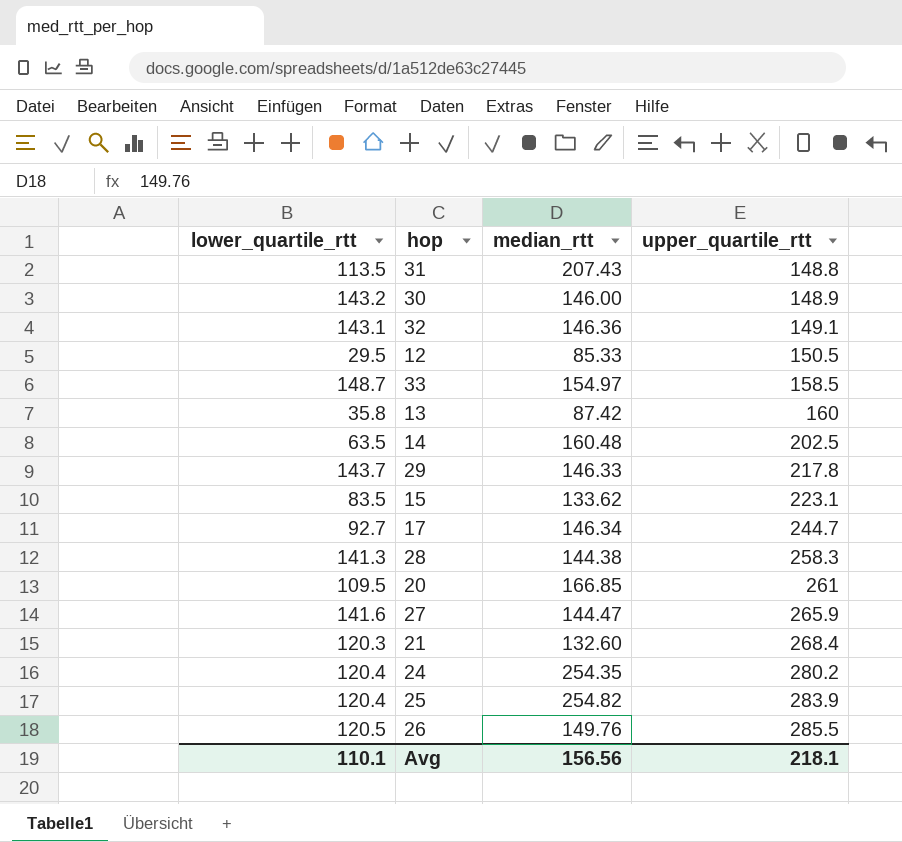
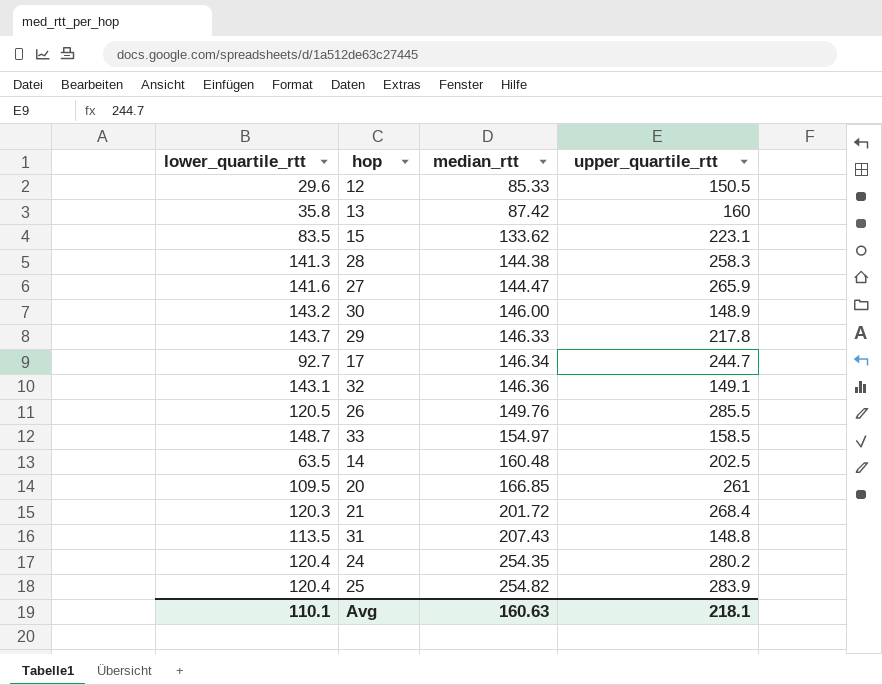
row order: upper_quartile_rtt ascending -> median_rtt ascending
12 | lower_quartile_rtt: 29.5 -> 29.6
21 | median_rtt: 132.60 -> 201.72
Avg | median_rtt: 156.56 -> 160.63

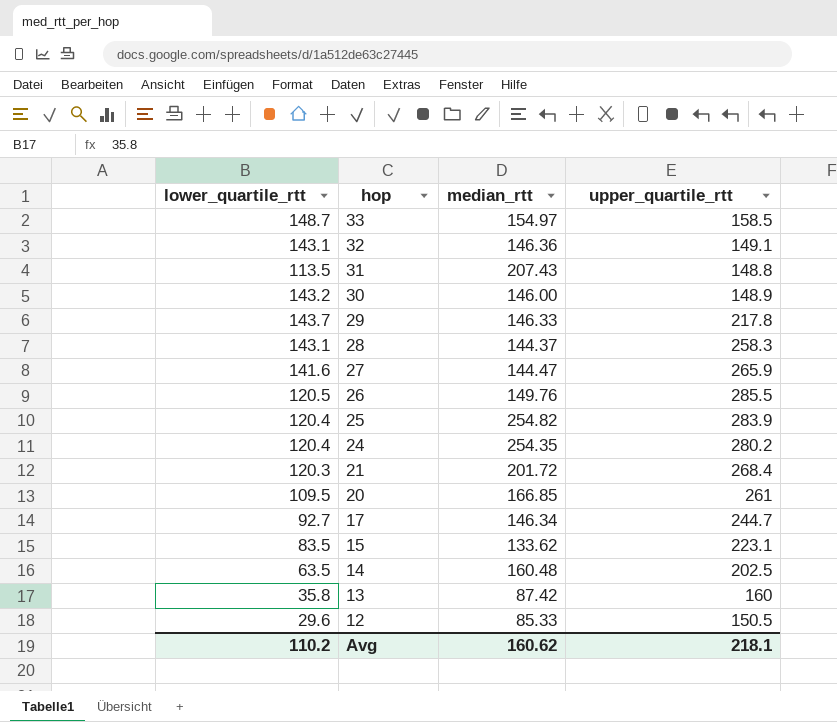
row order: median_rtt ascending -> hop descending
28 | lower_quartile_rtt: 141.3 -> 143.1
28 | median_rtt: 144.38 -> 144.37
Avg | lower_quartile_rtt: 110.1 -> 110.2
Avg | median_rtt: 160.63 -> 160.62

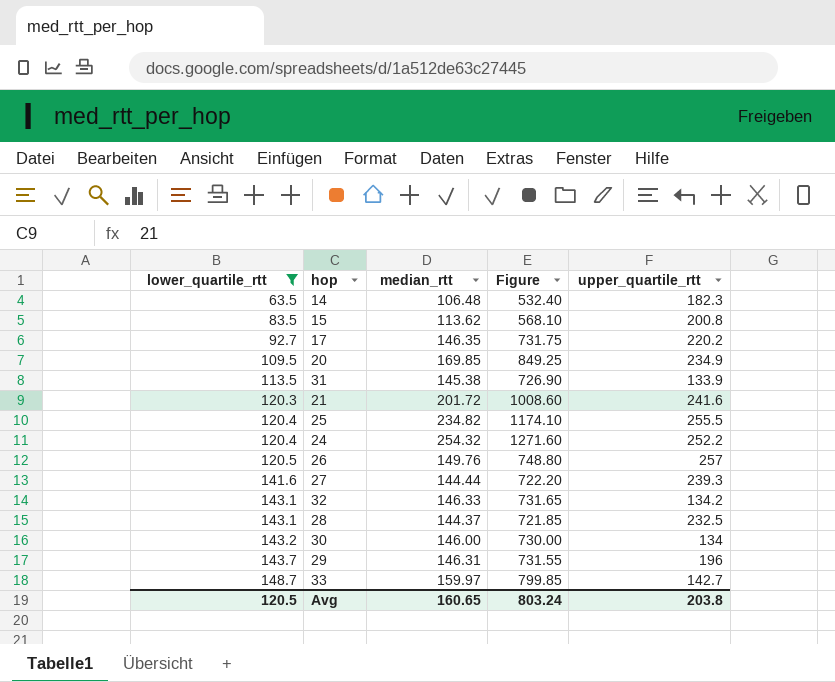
filter: none -> lower_quartile_rtt >= 63.5
row order: hop descending -> lower_quartile_rtt ascending
column Figure | formula: none -> [median_rtt] * 5
14 | median_rtt: 160.48 -> 106.48
14 | upper_quartile_rtt: 202.5 -> 182.3
15 | median_rtt: 133.62 -> 113.62
15 | upper_quartile_rtt: 223.1 -> 200.8
17 | median_rtt: 146.34 -> 146.35
17 | upper_quartile_rtt: 244.7 -> 220.2
20 | median_rtt: 166.85 -> 169.85
20 | upper_quartile_rtt: 261 -> 234.9
31 | median_rtt: 207.43 -> 145.38
31 | upper_quartile_rtt: 148.8 -> 133.9
21 | upper_quartile_rtt: 268.4 -> 241.6
25 | median_rtt: 254.82 -> 234.82
25 | upper_quartile_rtt: 283.9 -> 255.5
24 | median_rtt: 254.35 -> 254.32
24 | upper_quartile_rtt: 280.2 -> 252.2
26 | upper_quartile_rtt: 285.5 -> 257
27 | median_rtt: 144.47 -> 144.44
27 | upper_quartile_rtt: 265.9 -> 239.3
32 | median_rtt: 146.36 -> 146.33
32 | upper_quartile_rtt: 149.1 -> 134.2
28 | upper_quartile_rtt: 258.3 -> 232.5
30 | upper_quartile_rtt: 148.9 -> 134
29 | median_rtt: 146.33 -> 146.31
29 | upper_quartile_rtt: 217.8 -> 196
33 | median_rtt: 154.97 -> 159.97
33 | upper_quartile_rtt: 158.5 -> 142.7
Avg | lower_quartile_rtt: 110.2 -> 120.5
Avg | median_rtt: 160.62 -> 160.65
Avg | upper_quartile_rtt: 218.1 -> 203.8

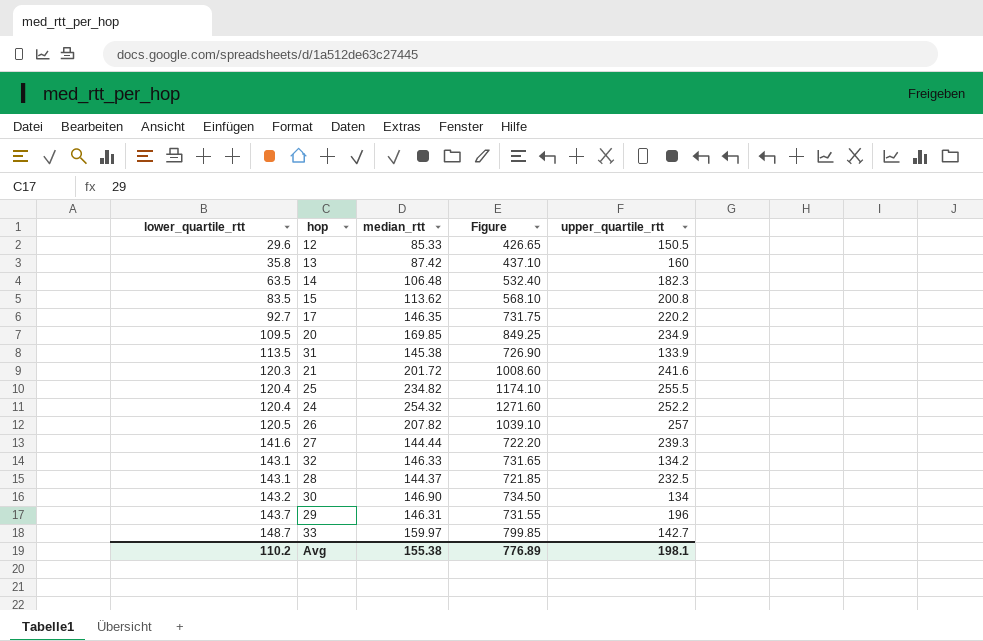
filter: lower_quartile_rtt >= 63.5 -> none
26 | median_rtt: 149.76 -> 207.82
26 | Figure: 748.80 -> 1039.10
30 | median_rtt: 146.00 -> 146.90
30 | Figure: 730.00 -> 734.50
Avg | lower_quartile_rtt: 120.5 -> 110.2
Avg | median_rtt: 160.65 -> 155.38
Avg | Figure: 803.24 -> 776.89
Avg | upper_quartile_rtt: 203.8 -> 198.1

